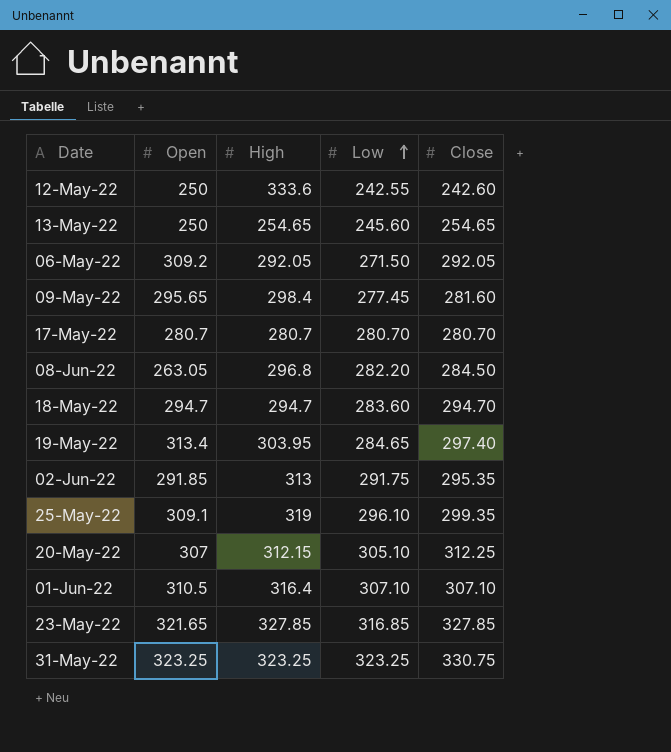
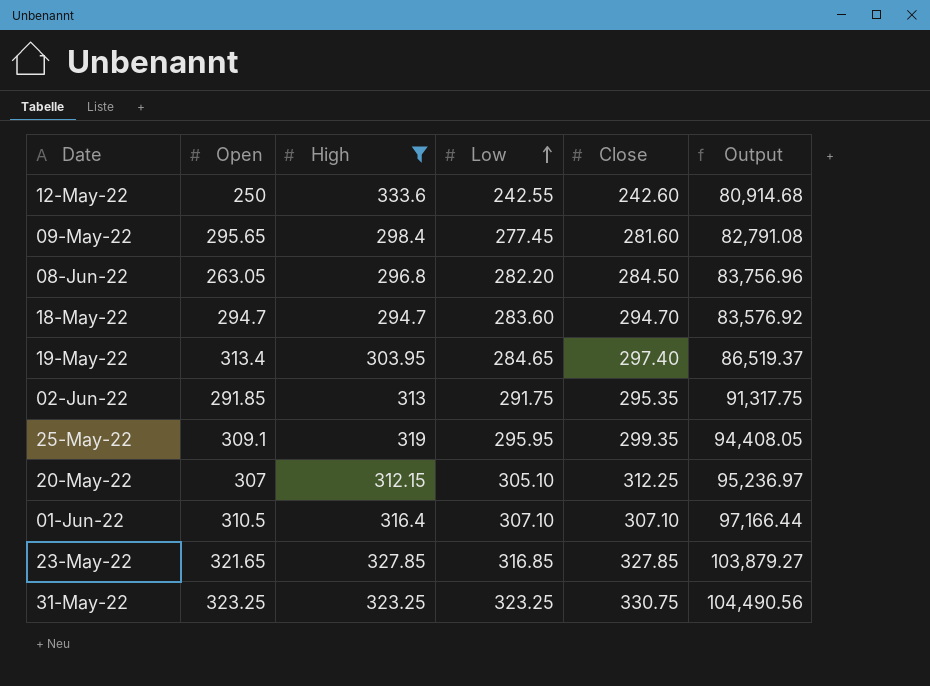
filter: none -> High >= 294.7
column Output | formula: none -> [High] * [Low]
25-May-22 | Low: 296.10 -> 295.95

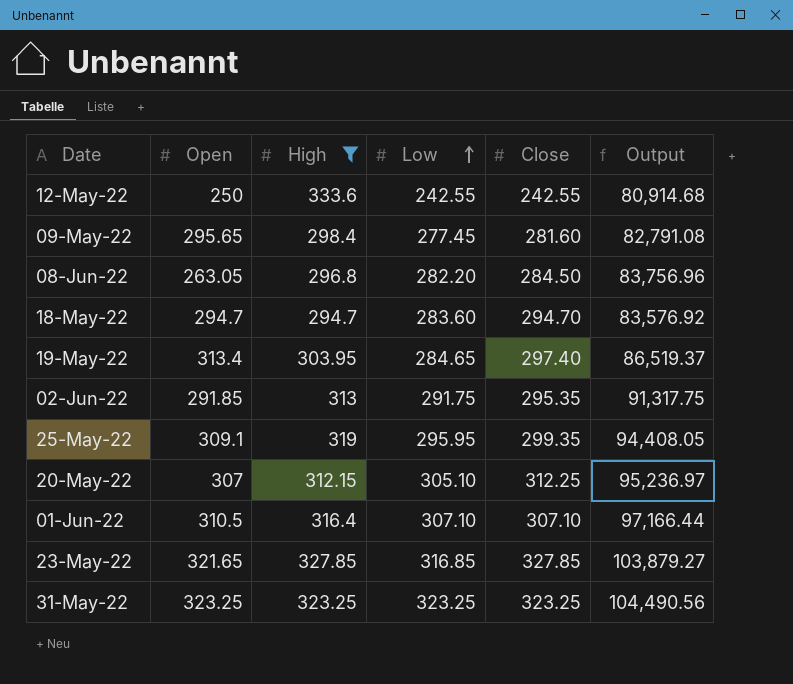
12-May-22 | Close: 242.60 -> 242.55
31-May-22 | Close: 330.75 -> 323.25

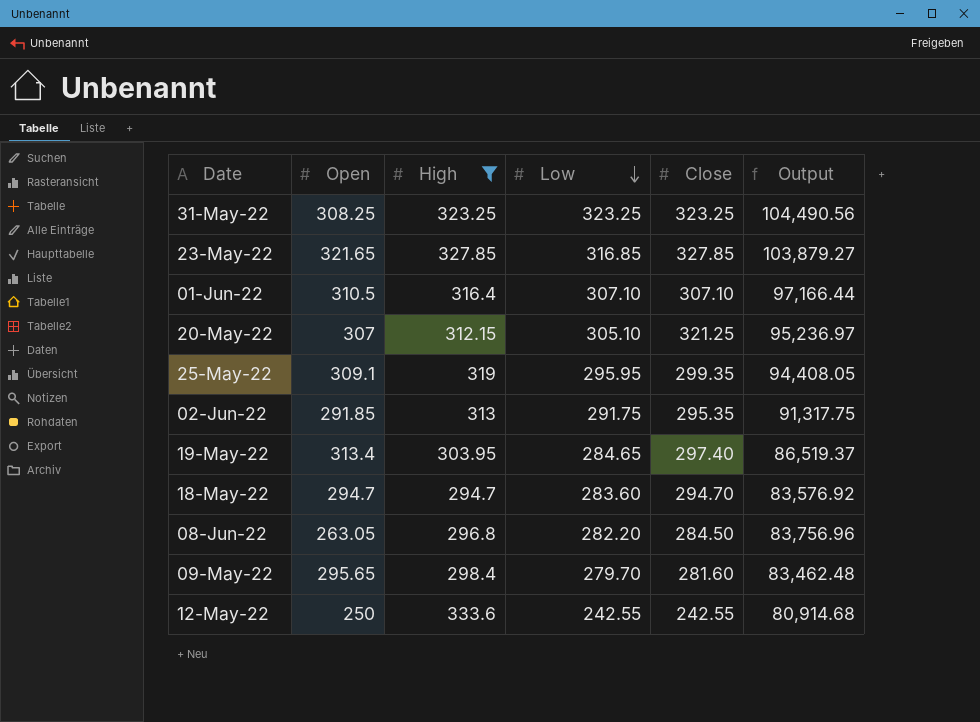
row order: Low ascending -> Low descending
31-May-22 | Open: 323.25 -> 308.25
20-May-22 | Close: 312.25 -> 321.25
09-May-22 | Low: 277.45 -> 279.70
09-May-22 | Output: 82,791.08 -> 83,462.48

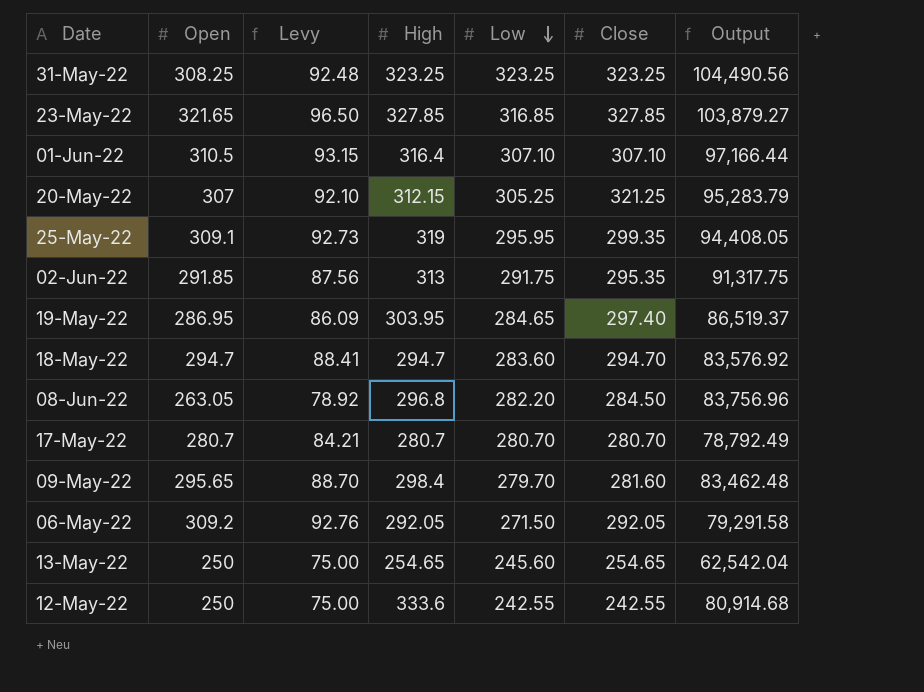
filter: High >= 294.7 -> none
column Levy | formula: none -> [Open] * 0.3
20-May-22 | Low: 305.10 -> 305.25
20-May-22 | Output: 95,236.97 -> 95,283.79
19-May-22 | Open: 313.4 -> 286.95

